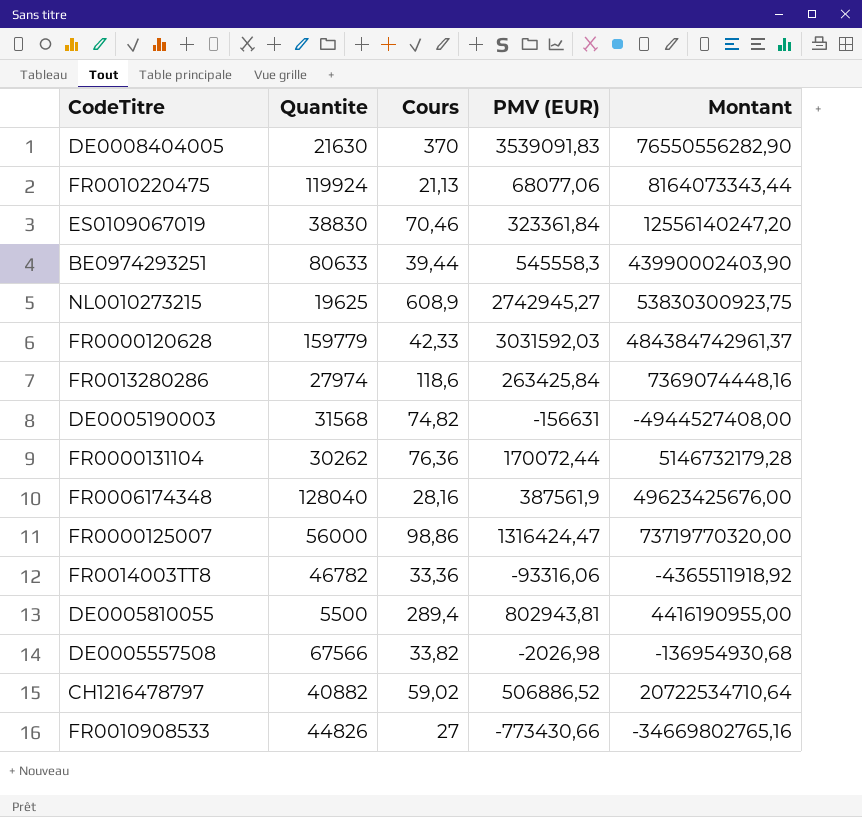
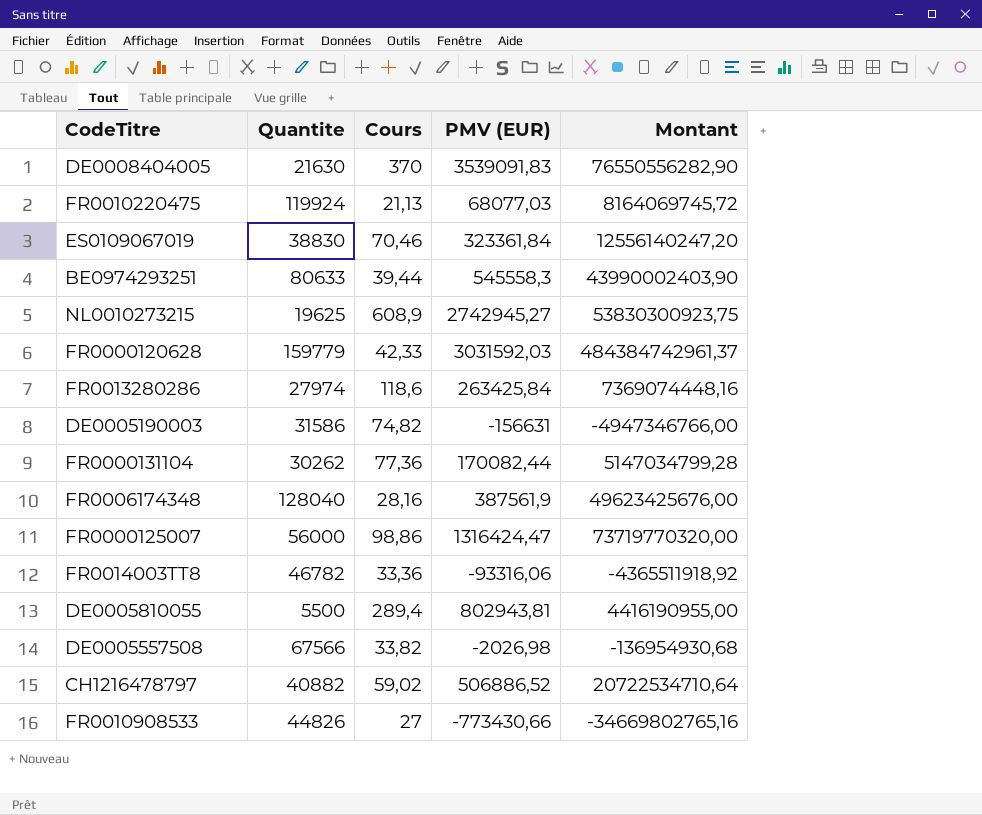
FR0010220475 | PMV (EUR): 68077,06 -> 68077,03
FR0010220475 | Montant: 8164073343,44 -> 8164069745,72
DE0005190003 | Quantite: 31568 -> 31586
DE0005190003 | Montant: -4944527408,00 -> -4947346766,00
FR0000131104 | Cours: 76,36 -> 77,36
FR0000131104 | PMV (EUR): 170072,44 -> 170082,44
FR0000131104 | Montant: 5146732179,28 -> 5147034799,28

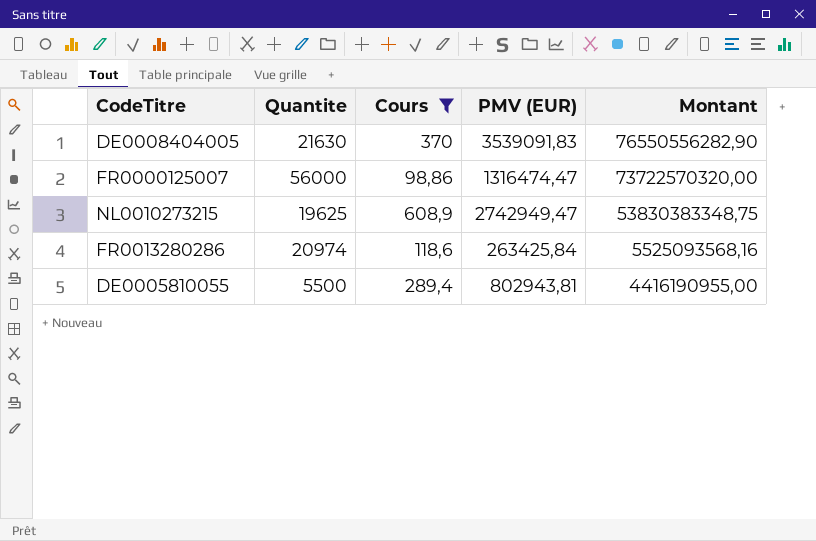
filter: none -> Cours >= 98,86
row order: none -> Montant descending
FR0000125007 | PMV (EUR): 1316424,47 -> 1316474,47
FR0000125007 | Montant: 73719770320,00 -> 73722570320,00
NL0010273215 | PMV (EUR): 2742945,27 -> 2742949,47
NL0010273215 | Montant: 53830300923,75 -> 53830383348,75
FR0013280286 | Quantite: 27974 -> 20974
FR0013280286 | Montant: 7369074448,16 -> 5525093568,16

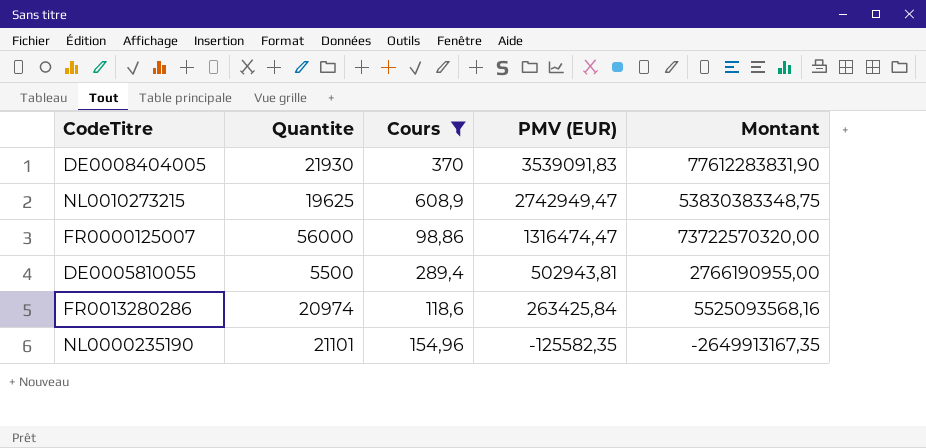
row order: Montant descending -> PMV (EUR) descending
DE0008404005 | Quantite: 21630 -> 21930
DE0008404005 | Montant: 76550556282,90 -> 77612283831,90
DE0005810055 | PMV (EUR): 802943,81 -> 502943,81
DE0005810055 | Montant: 4416190955,00 -> 2766190955,00
row NL0000235190: none -> 21101 | 154,96 | -125582,35 | -2649913167,35

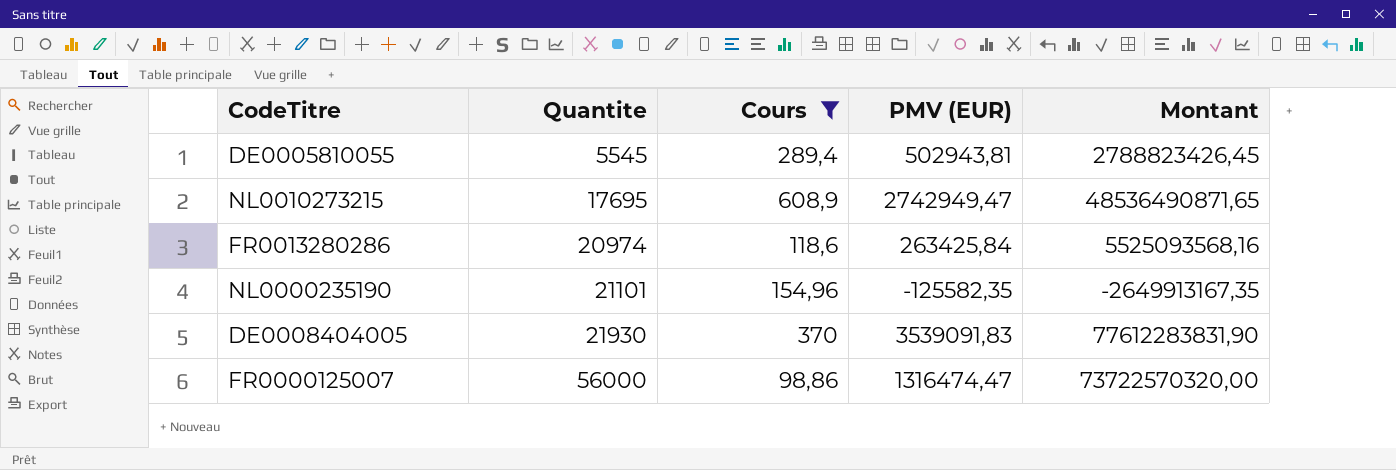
row order: PMV (EUR) descending -> Quantite ascending
DE0005810055 | Quantite: 5500 -> 5545
DE0005810055 | Montant: 2766190955,00 -> 2788823426,45
NL0010273215 | Quantite: 19625 -> 17695
NL0010273215 | Montant: 53830383348,75 -> 48536490871,65

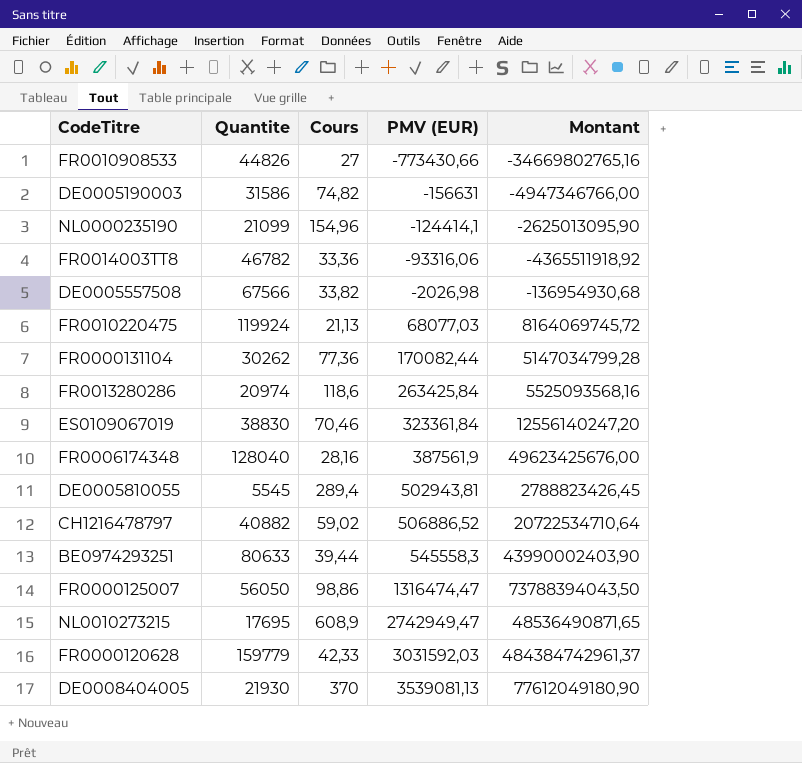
filter: Cours >= 98,86 -> none
row order: Quantite ascending -> PMV (EUR) ascending
NL0000235190 | Quantite: 21101 -> 21099
NL0000235190 | PMV (EUR): -125582,35 -> -124414,1
NL0000235190 | Montant: -2649913167,35 -> -2625013095,90
FR0000125007 | Quantite: 56000 -> 56050
FR0000125007 | Montant: 73722570320,00 -> 73788394043,50
DE0008404005 | PMV (EUR): 3539091,83 -> 3539081,13
DE0008404005 | Montant: 77612283831,90 -> 77612049180,90

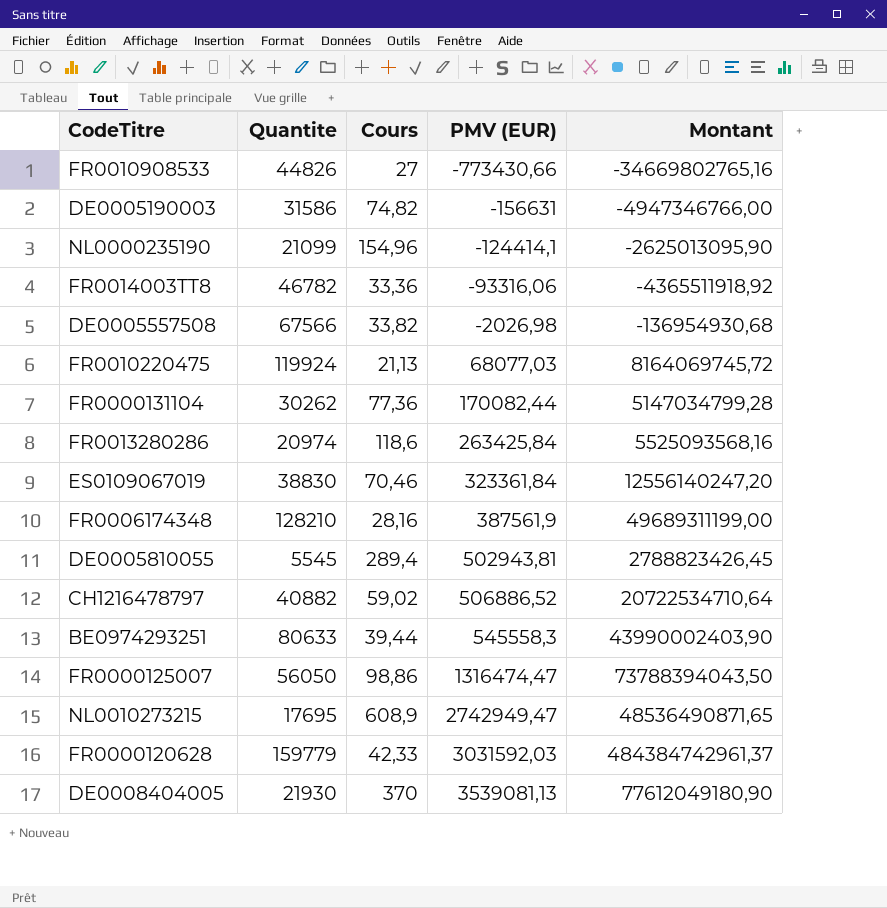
FR0006174348 | Quantite: 128040 -> 128210
FR0006174348 | Montant: 49623425676,00 -> 49689311199,00

